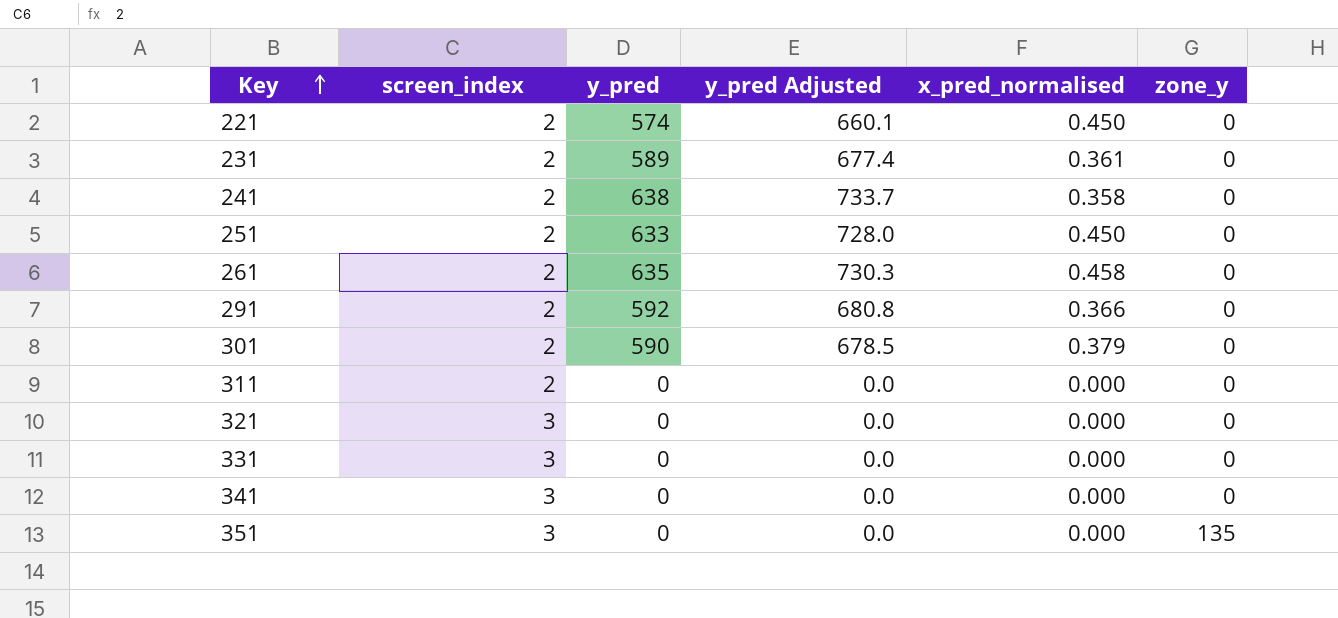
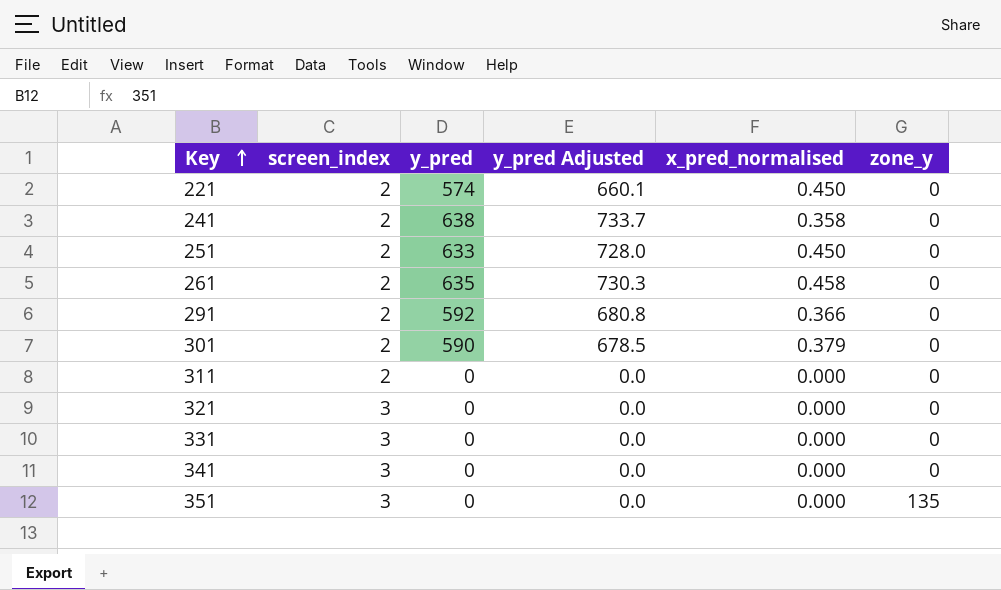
row 231: 2 | 589 | 677.4 | 0.361 | 0 -> none

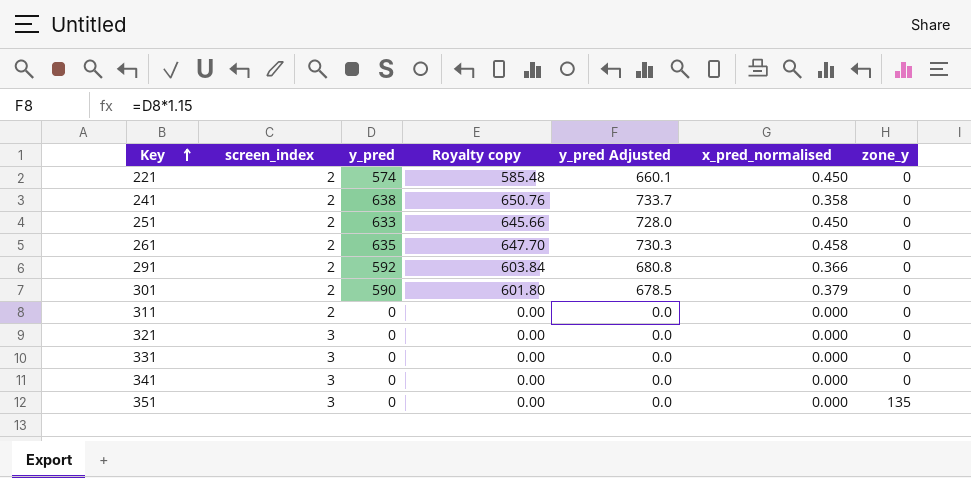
column Royalty copy | formula: none -> [y_pred] * 1.02

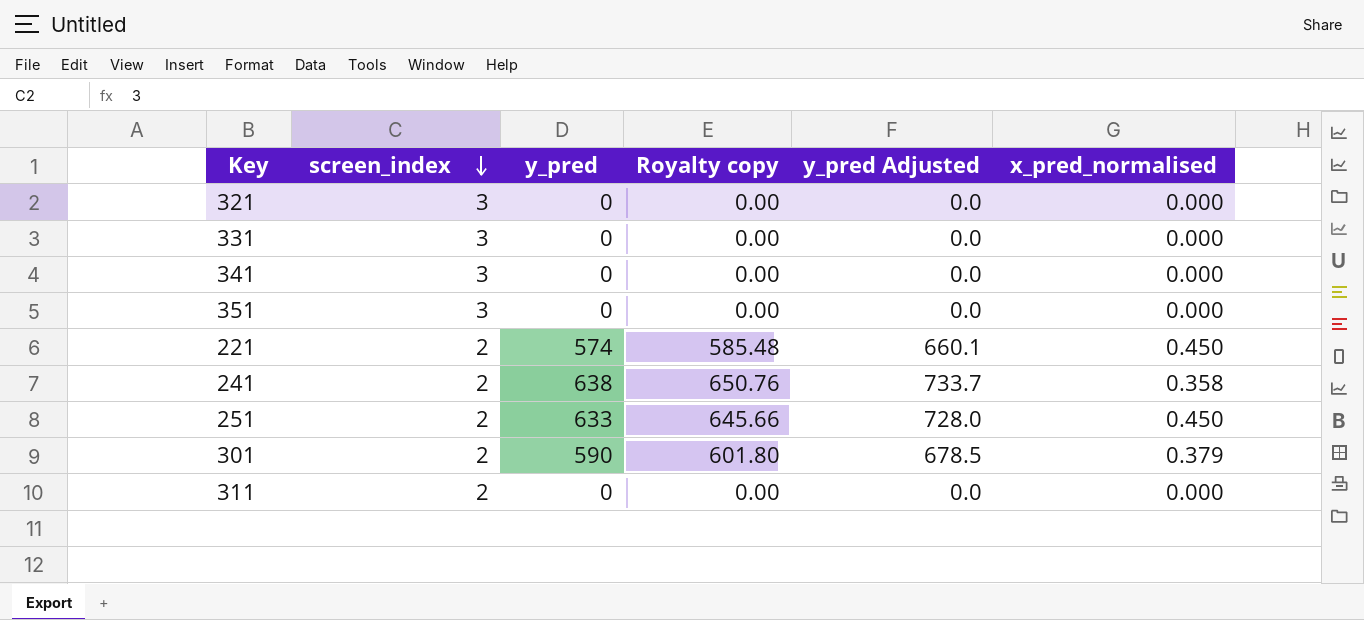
row order: Key ascending -> screen_index descending
column zone_y | position: 7 -> none
row 261: 2 | 635 | 647.70 | 730.3 | 0.458 | 0 -> none
row 291: 2 | 592 | 603.84 | 680.8 | 0.366 | 0 -> none

